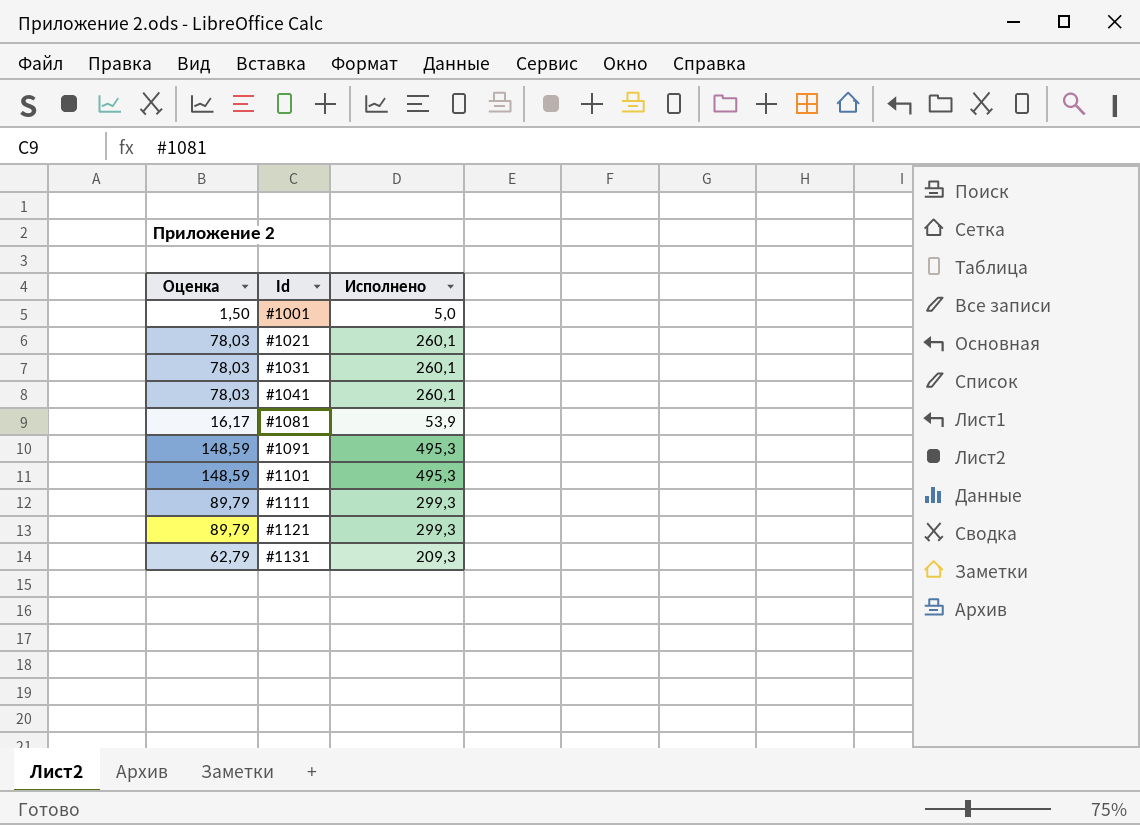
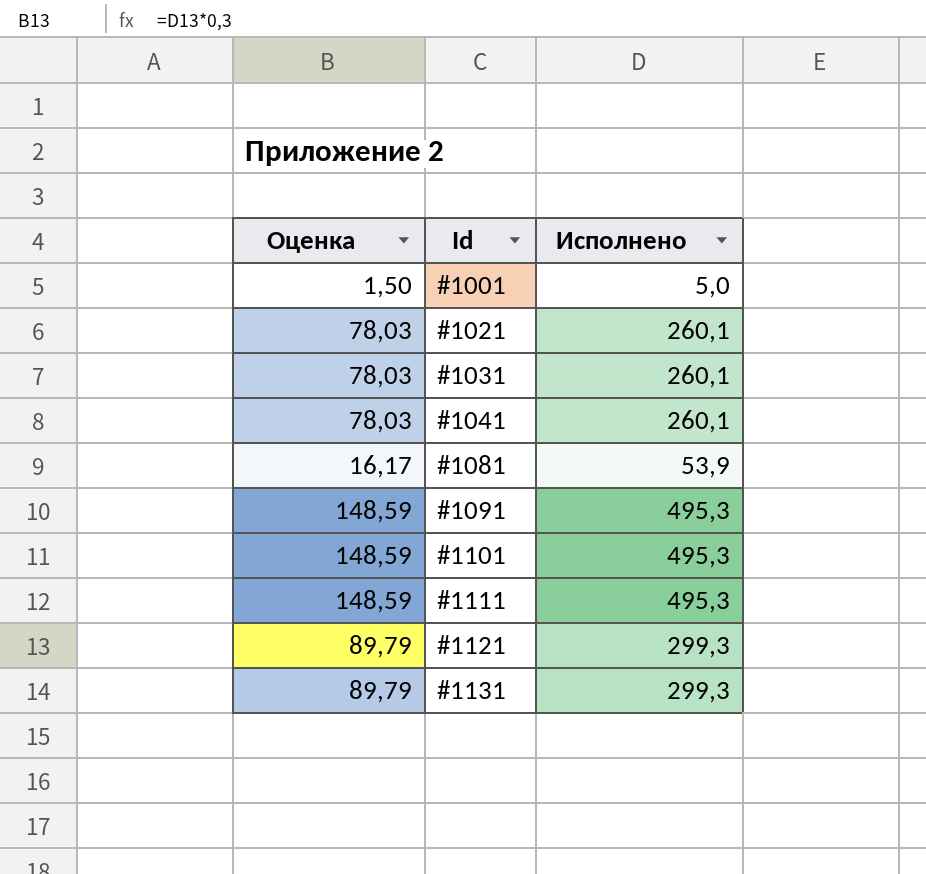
#1111 | Оценка: 89,79 -> 148,59
#1111 | Исполнено: 299,3 -> 495,3
#1131 | Оценка: 62,79 -> 89,79
#1131 | Исполнено: 209,3 -> 299,3

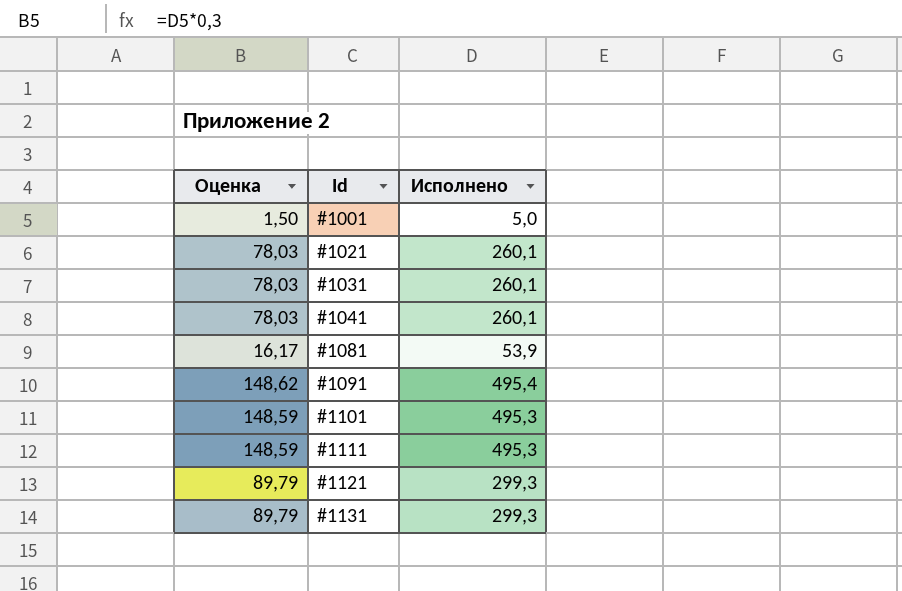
#1091 | Оценка: 148,59 -> 148,62
#1091 | Исполнено: 495,3 -> 495,4

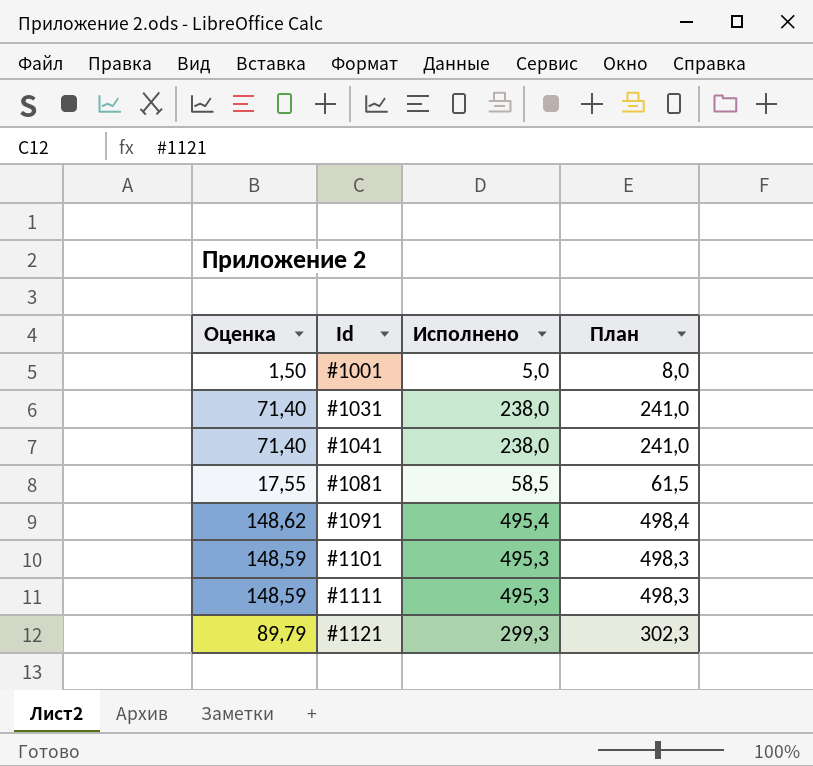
column План | formula: none -> [Исполнено] + 3
row #1021: 78,03 | 260,1 -> none
row #1131: 89,79 | 299,3 -> none
#1031 | Оценка: 78,03 -> 71,40
#1031 | Исполнено: 260,1 -> 238,0
#1041 | Оценка: 78,03 -> 71,40
#1041 | Исполнено: 260,1 -> 238,0
#1081 | Оценка: 16,17 -> 17,55
#1081 | Исполнено: 53,9 -> 58,5

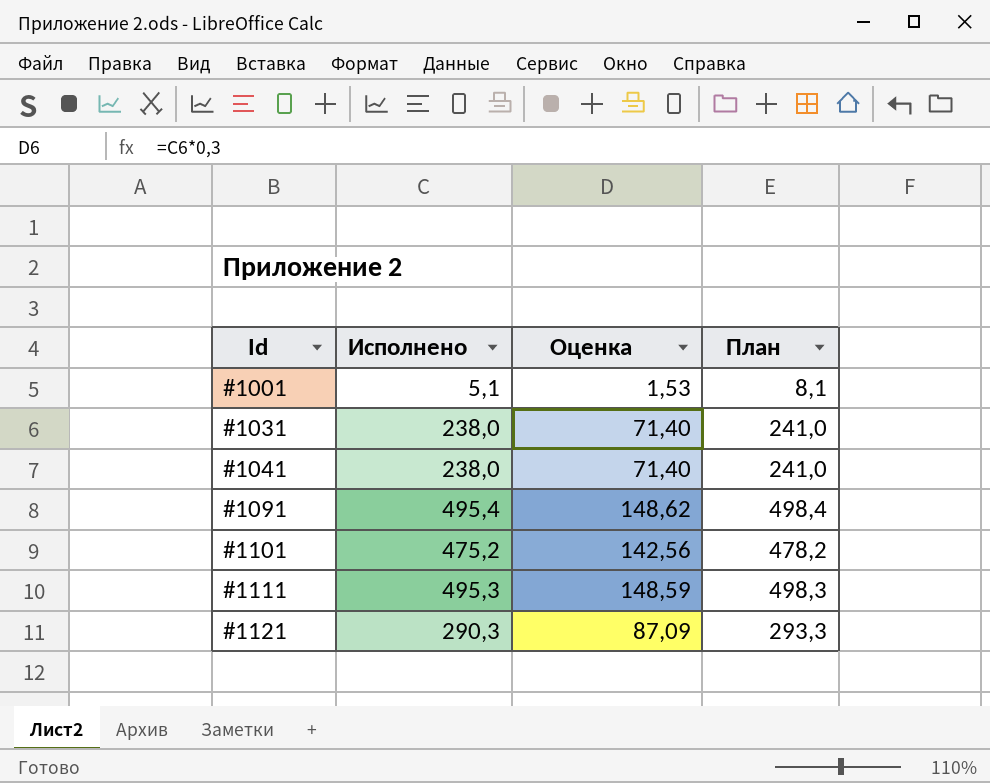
column Оценка | position: 1 -> 3
row #1081: 17,55 | 58,5 | 61,5 -> none
#1001 | Исполнено: 5,0 -> 5,1
#1001 | Оценка: 1,50 -> 1,53
#1001 | План: 8,0 -> 8,1
#1101 | Исполнено: 495,3 -> 475,2
#1101 | Оценка: 148,59 -> 142,56
#1101 | План: 498,3 -> 478,2
#1121 | Исполнено: 299,3 -> 290,3
#1121 | Оценка: 89,79 -> 87,09
#1121 | План: 302,3 -> 293,3

